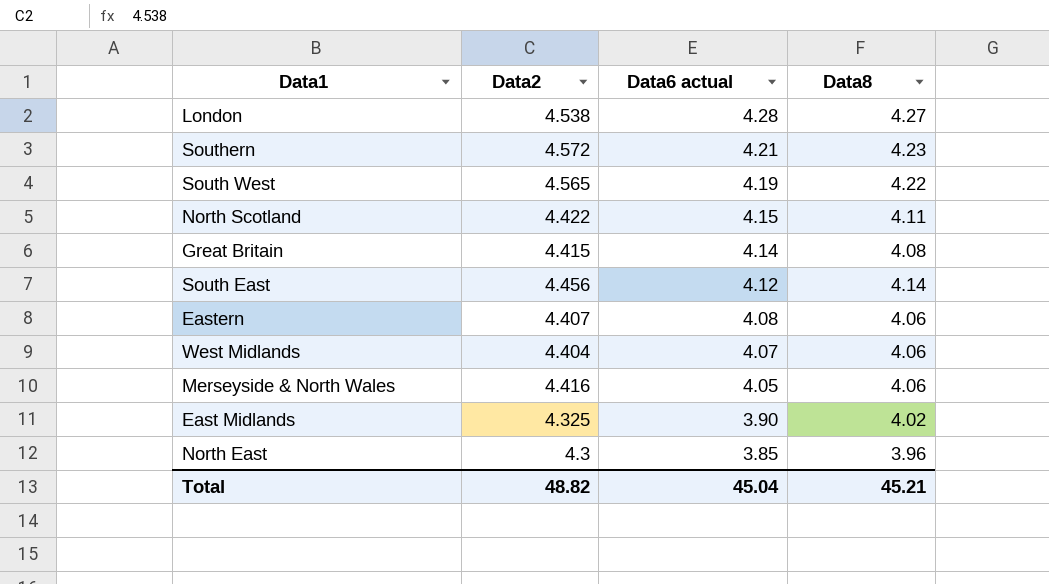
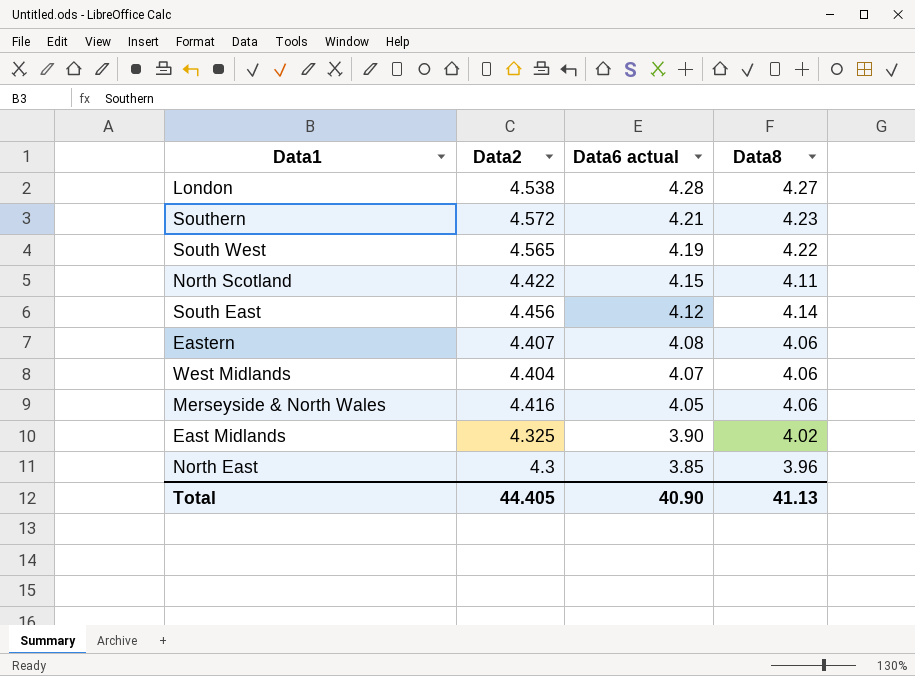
row Great Britain: 4.415 | 4.14 | 4.08 -> none
Total | Data2: 48.82 -> 44.405
Total | Data6 actual: 45.04 -> 40.90
Total | Data8: 45.21 -> 41.13

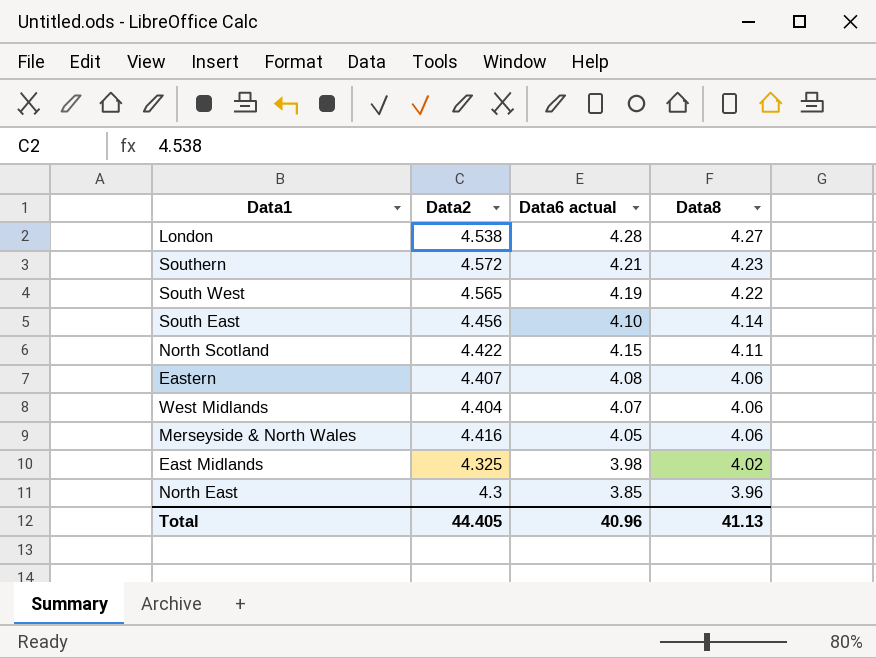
row order: Data6 actual descending -> Data8 descending
South East | Data6 actual: 4.12 -> 4.10
East Midlands | Data6 actual: 3.90 -> 3.98
Total | Data6 actual: 40.90 -> 40.96

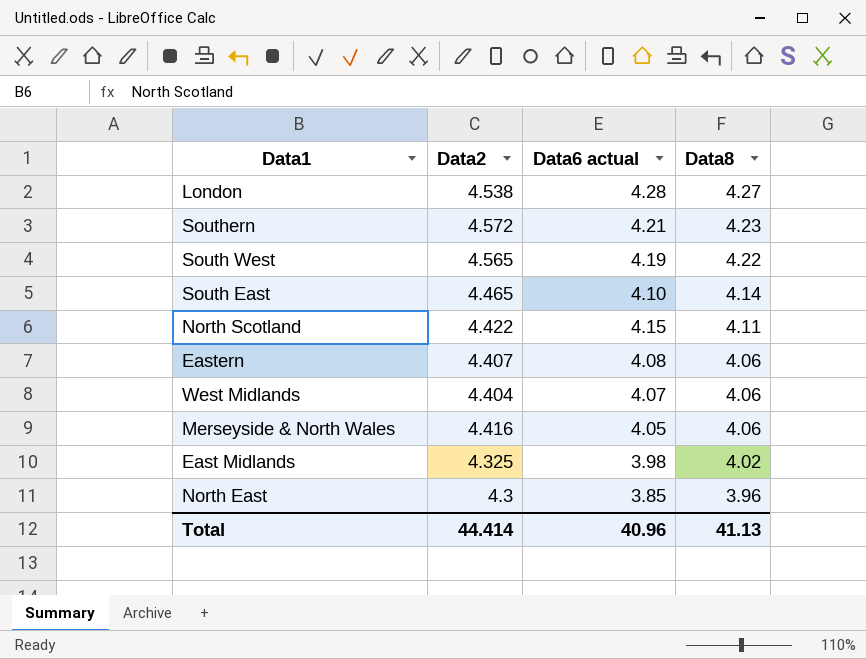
South East | Data2: 4.456 -> 4.465
Total | Data2: 44.405 -> 44.414

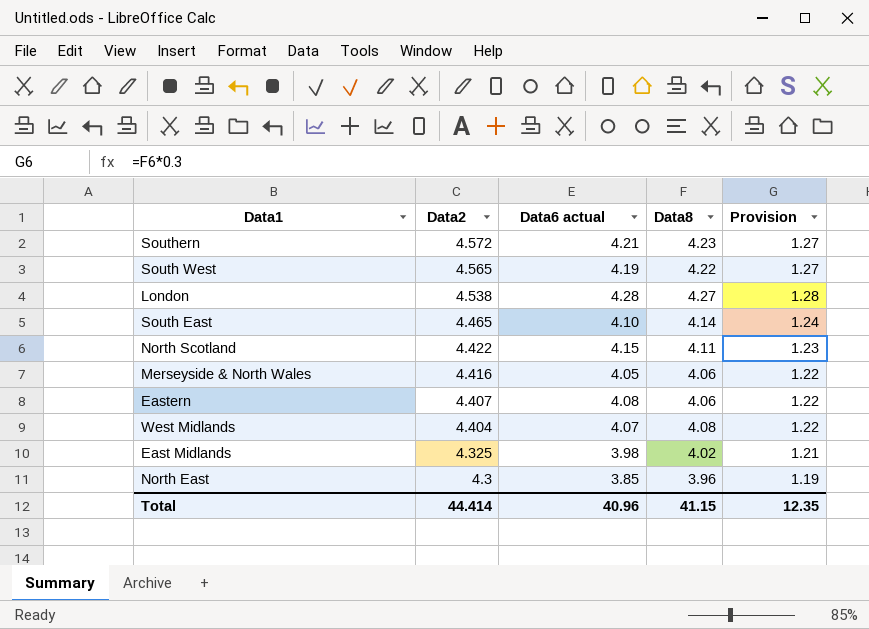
row order: Data8 descending -> Data2 descending
column Provision | formula: none -> [Data8] * 0.3
West Midlands | Data8: 4.06 -> 4.08
Total | Data8: 41.13 -> 41.15

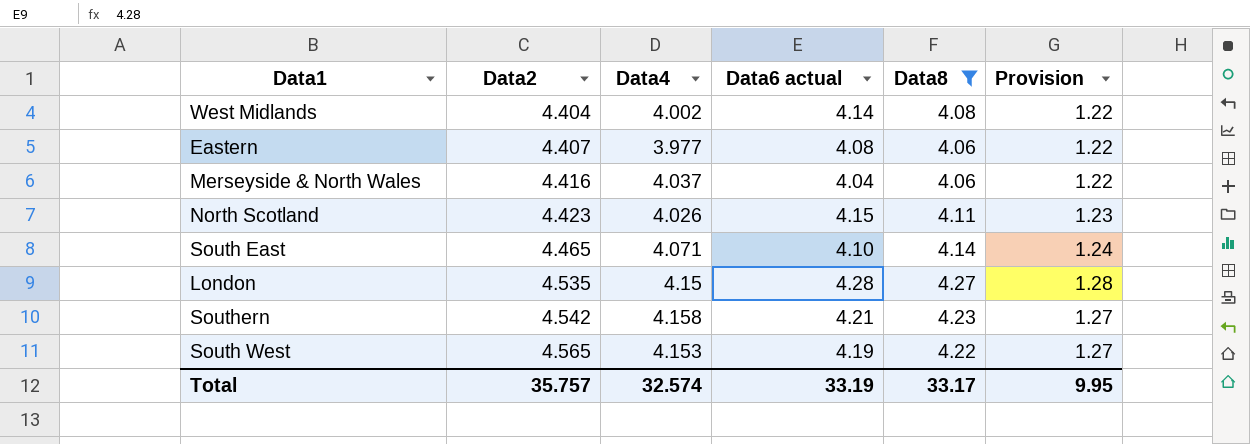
filter: none -> Data8 >= 4.06
row order: Data2 descending -> Data2 ascending
column Data4 | position: none -> 3
West Midlands | Data6 actual: 4.07 -> 4.14
Merseyside & North Wales | Data6 actual: 4.05 -> 4.04
North Scotland | Data2: 4.422 -> 4.423
London | Data2: 4.538 -> 4.535
Southern | Data2: 4.572 -> 4.542
Total | Data2: 44.414 -> 35.757
Total | Data6 actual: 40.96 -> 33.19
Total | Data8: 41.15 -> 33.17
Total | Provision: 12.35 -> 9.95

